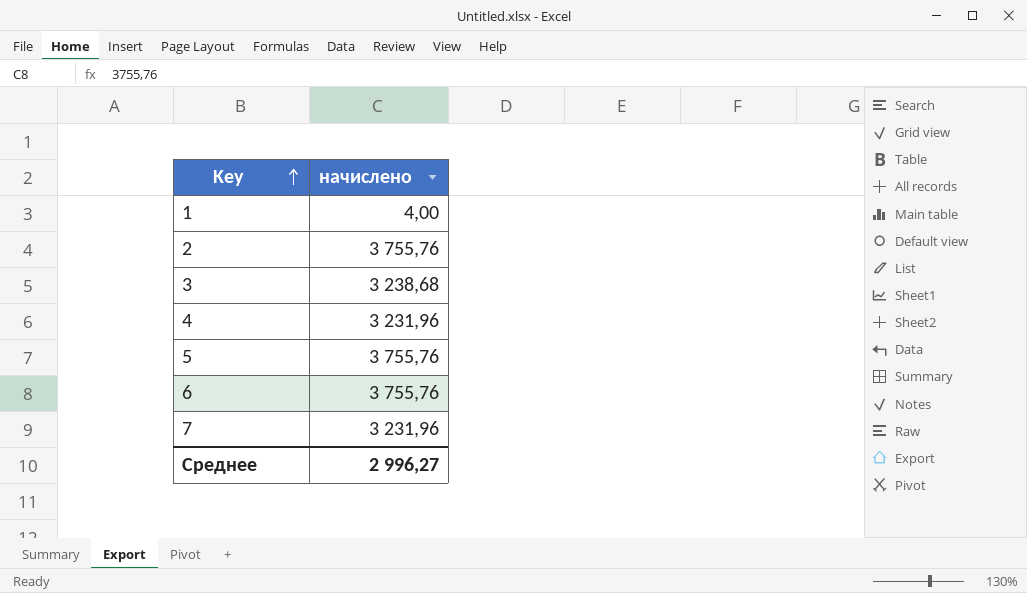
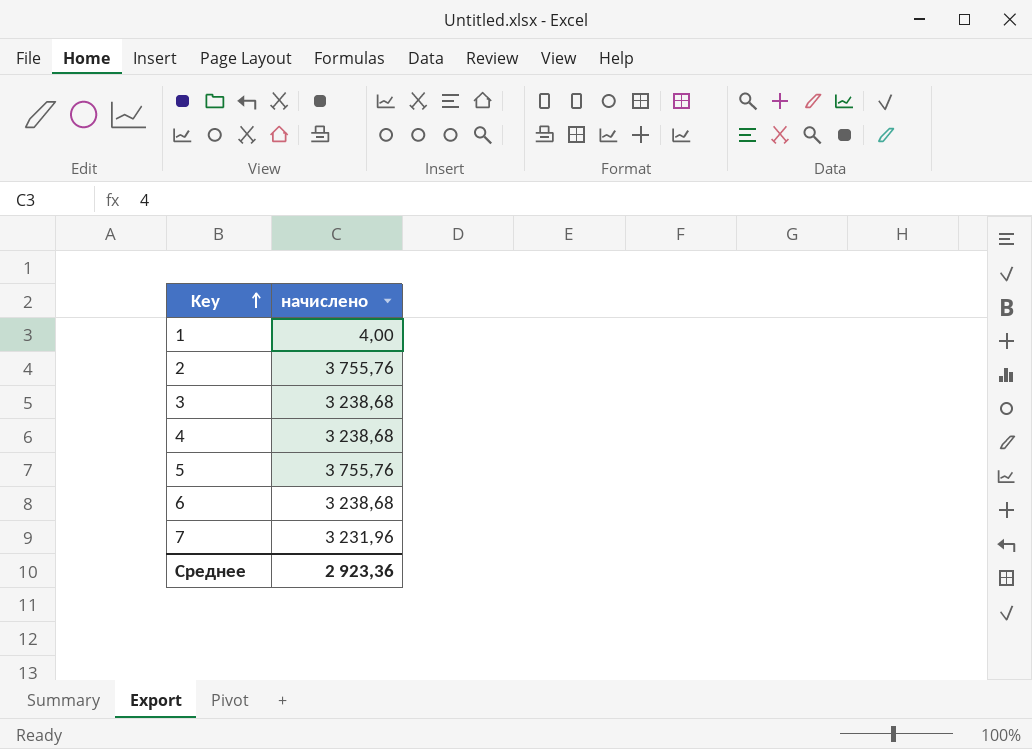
4 | начислено: 3 231,96 -> 3 238,68
6 | начислено: 3 755,76 -> 3 238,68
Среднее | начислено: 2 996,27 -> 2 923,36

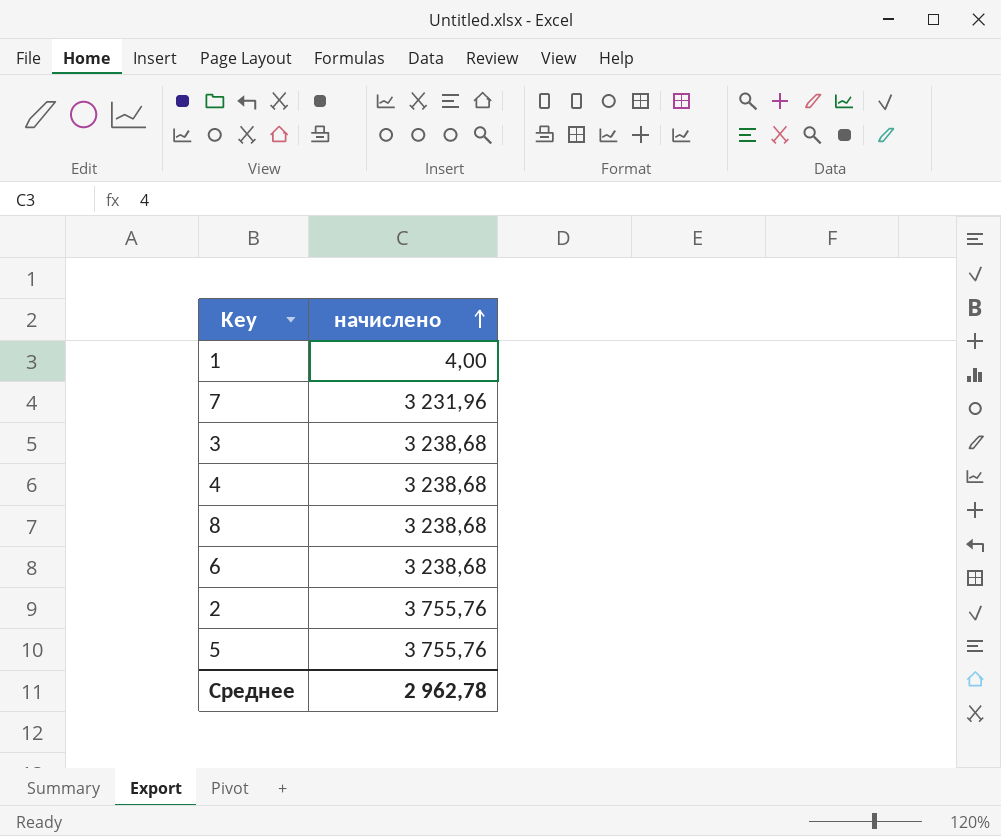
row order: Key ascending -> начислено ascending
row 8: none -> 3 238,68
Среднее | начислено: 2 923,36 -> 2 962,78

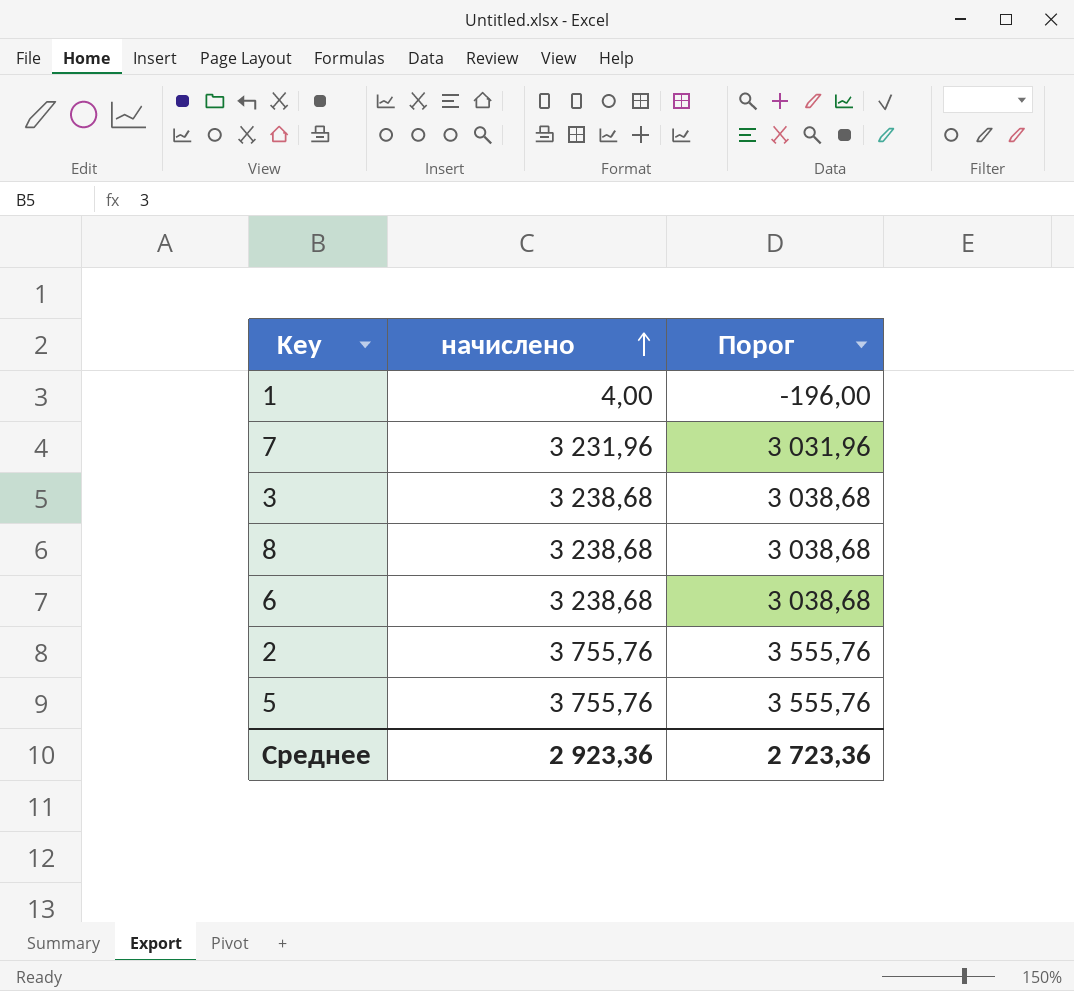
column Порог | formula: none -> [начислено] - 200
row 4: 3 238,68 -> none
Среднее | начислено: 2 962,78 -> 2 923,36

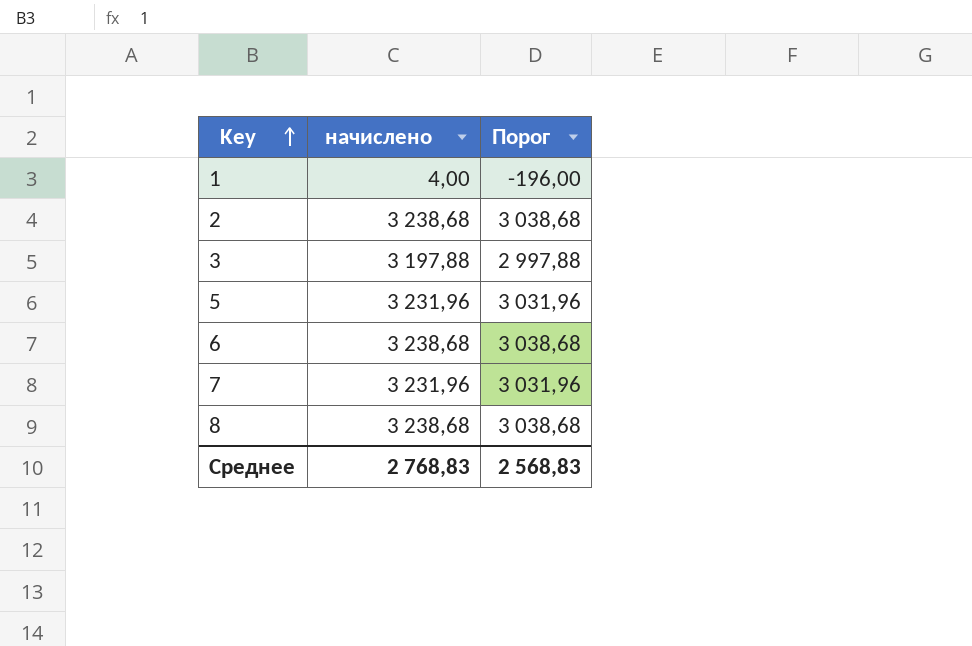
row order: начислено ascending -> Key ascending
2 | начислено: 3 755,76 -> 3 238,68
2 | Порог: 3 555,76 -> 3 038,68
3 | начислено: 3 238,68 -> 3 197,88
3 | Порог: 3 038,68 -> 2 997,88
5 | начислено: 3 755,76 -> 3 231,96
5 | Порог: 3 555,76 -> 3 031,96
Среднее | начислено: 2 923,36 -> 2 768,83
Среднее | Порог: 2 723,36 -> 2 568,83

